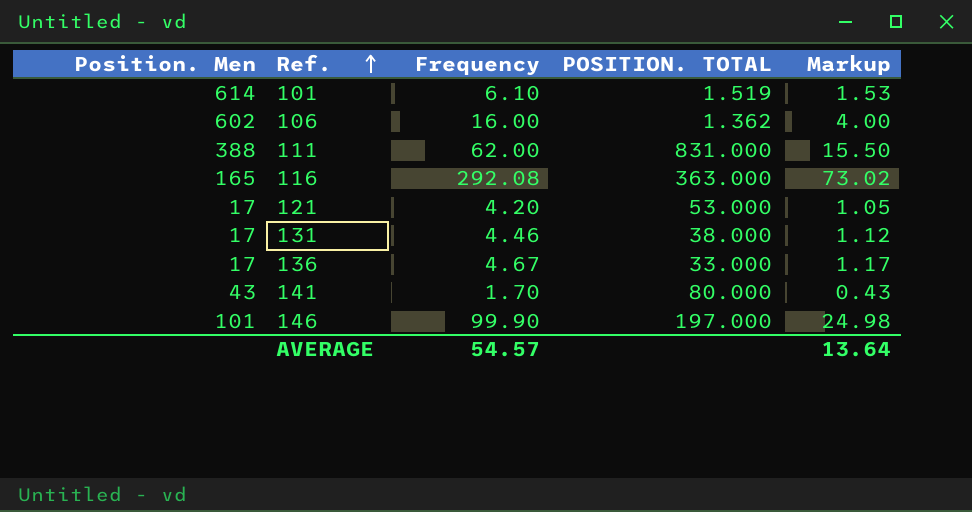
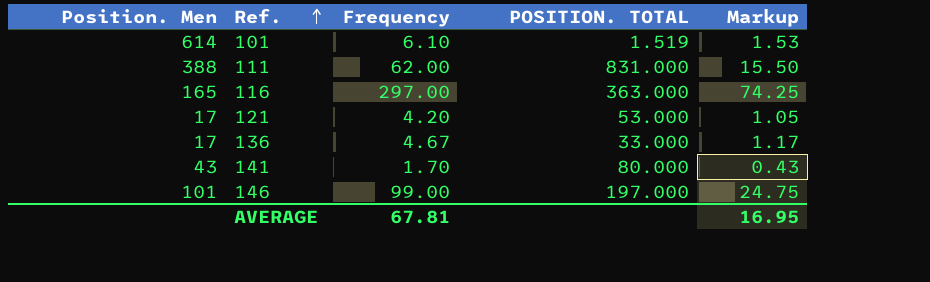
row 106: 602 | 16.00 | 1.362 | 4.00 -> none
row 131: 17 | 4.46 | 38.000 | 1.12 -> none
116 | Frequency: 292.08 -> 297.00
116 | Markup: 73.02 -> 74.25
146 | Frequency: 99.90 -> 99.00
146 | Markup: 24.98 -> 24.75
AVERAGE | Frequency: 54.57 -> 67.81
AVERAGE | Markup: 13.64 -> 16.95

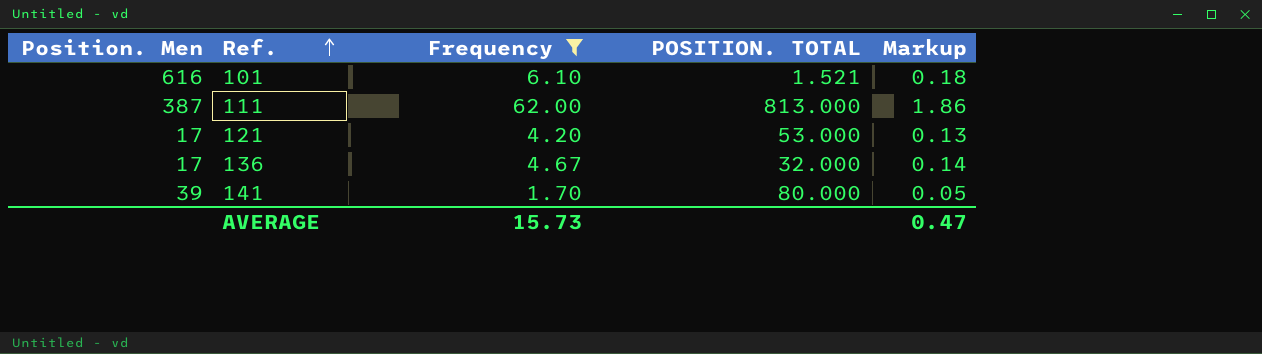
filter: none -> Frequency <= 62.00
column Markup | formula: [Frequency] * 0.25 -> [Frequency] * 0.03
101 | Position. Men: 614 -> 616
101 | POSITION. TOTAL: 1.519 -> 1.521
111 | Position. Men: 388 -> 387
111 | POSITION. TOTAL: 831.000 -> 813.000
136 | POSITION. TOTAL: 33.000 -> 32.000
141 | Position. Men: 43 -> 39
AVERAGE | Frequency: 67.81 -> 15.73
AVERAGE | Markup: 16.95 -> 0.47

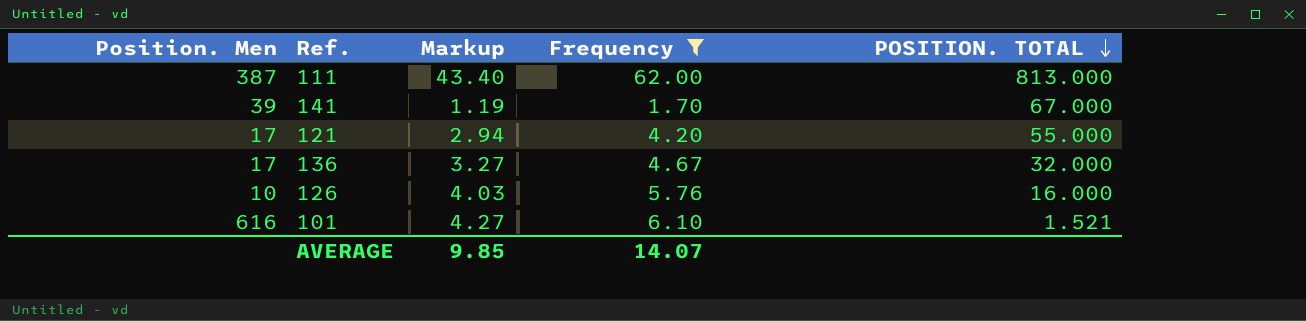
row order: Ref. ascending -> POSITION. TOTAL descending
column Markup | formula: [Frequency] * 0.03 -> [Frequency] * 0.7
column Markup | position: 5 -> 3
141 | POSITION. TOTAL: 80.000 -> 67.000
121 | POSITION. TOTAL: 53.000 -> 55.000
row 126: none -> 10 | 4.03 | 5.76 | 16.000
AVERAGE | Markup: 0.47 -> 9.85
AVERAGE | Frequency: 15.73 -> 14.07

